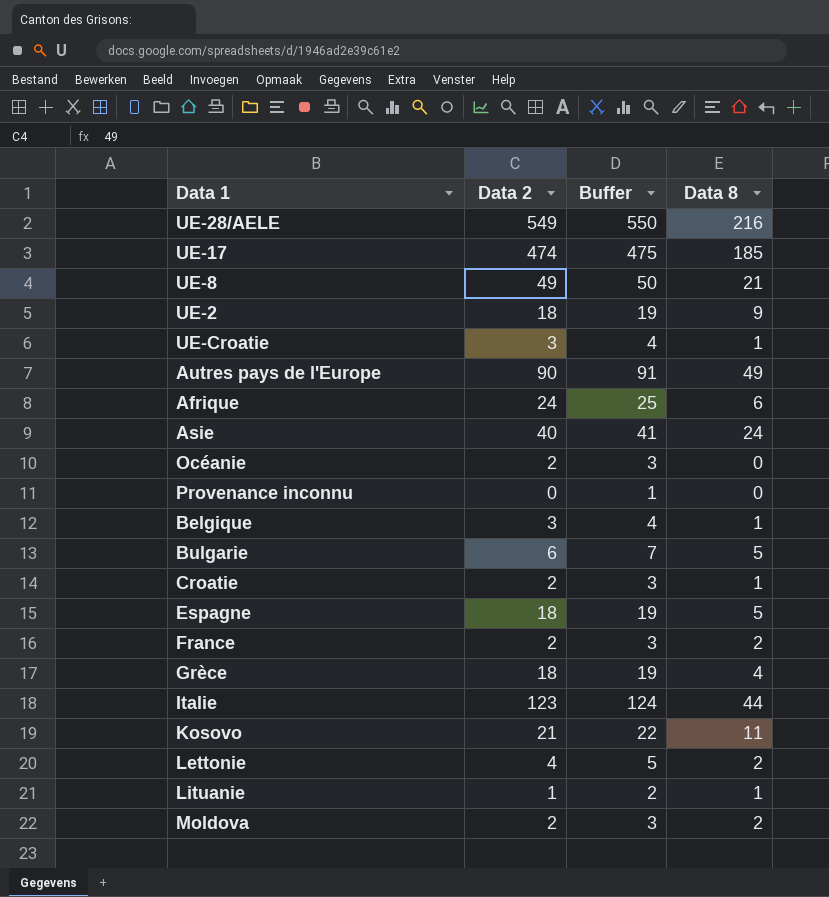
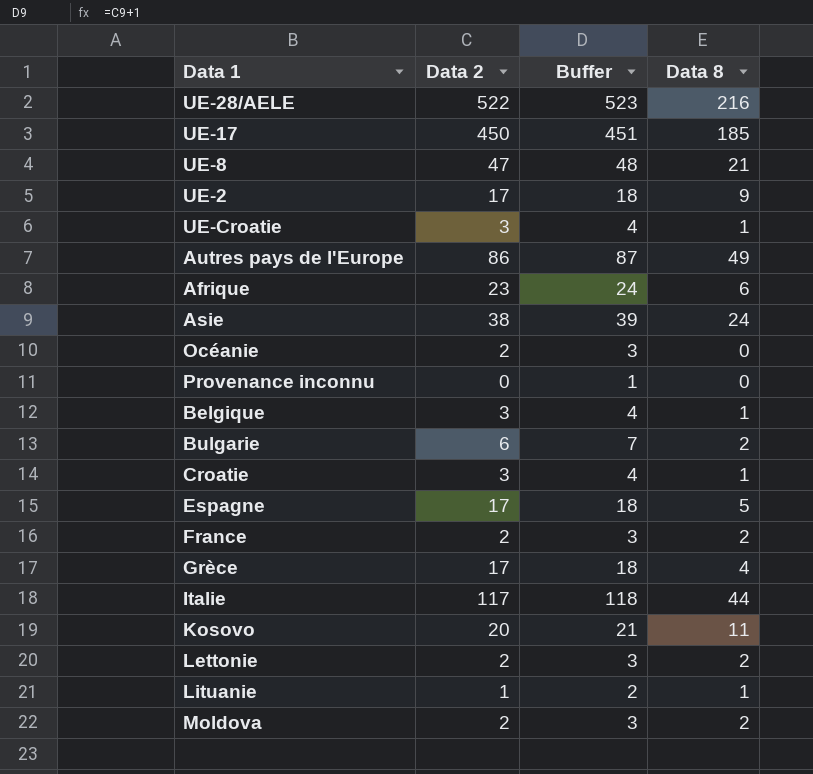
UE-28/AELE | Data 2: 549 -> 522
UE-28/AELE | Buffer: 550 -> 523
UE-17 | Data 2: 474 -> 450
UE-17 | Buffer: 475 -> 451
UE-8 | Data 2: 49 -> 47
UE-8 | Buffer: 50 -> 48
UE-2 | Data 2: 18 -> 17
UE-2 | Buffer: 19 -> 18
Autres pays de l'Europe | Data 2: 90 -> 86
Autres pays de l'Europe | Buffer: 91 -> 87
Afrique | Data 2: 24 -> 23
Afrique | Buffer: 25 -> 24
Asie | Data 2: 40 -> 38
Asie | Buffer: 41 -> 39
Bulgarie | Data 8: 5 -> 2
Croatie | Data 2: 2 -> 3
Croatie | Buffer: 3 -> 4
Espagne | Data 2: 18 -> 17
Espagne | Buffer: 19 -> 18
Grèce | Data 2: 18 -> 17
Grèce | Buffer: 19 -> 18
Italie | Data 2: 123 -> 117
Italie | Buffer: 124 -> 118
Kosovo | Data 2: 21 -> 20
Kosovo | Buffer: 22 -> 21
Lettonie | Data 2: 4 -> 2
Lettonie | Buffer: 5 -> 3

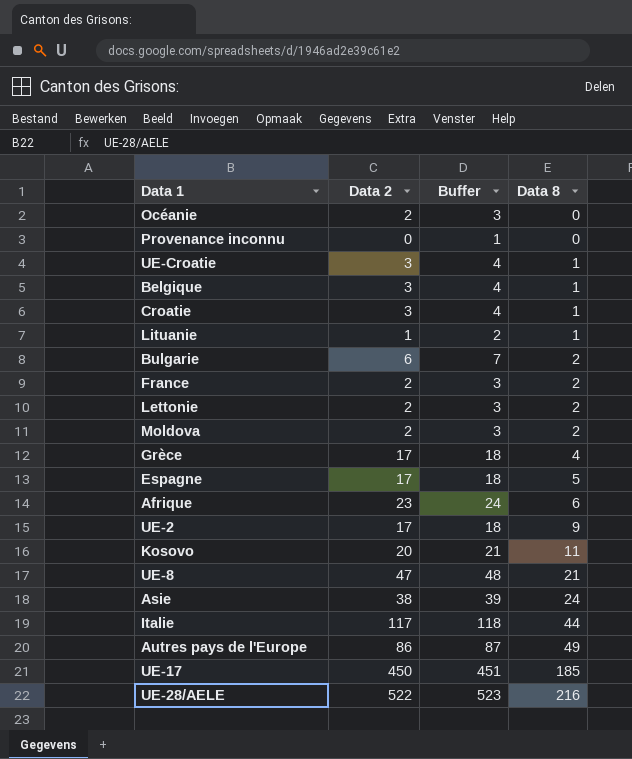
row order: none -> Data 8 ascending

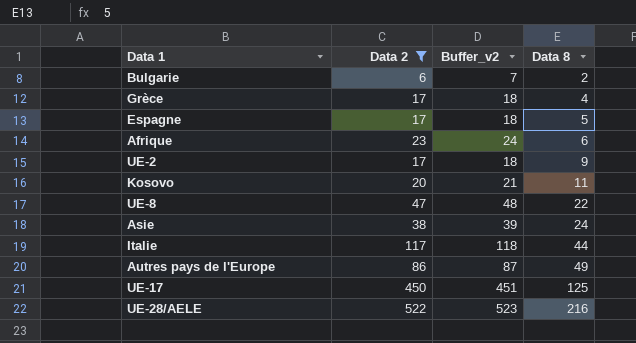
filter: none -> Data 2 >= 6
column name: Buffer -> Buffer_v2
UE-8 | Data 8: 21 -> 22
UE-17 | Data 8: 185 -> 125

